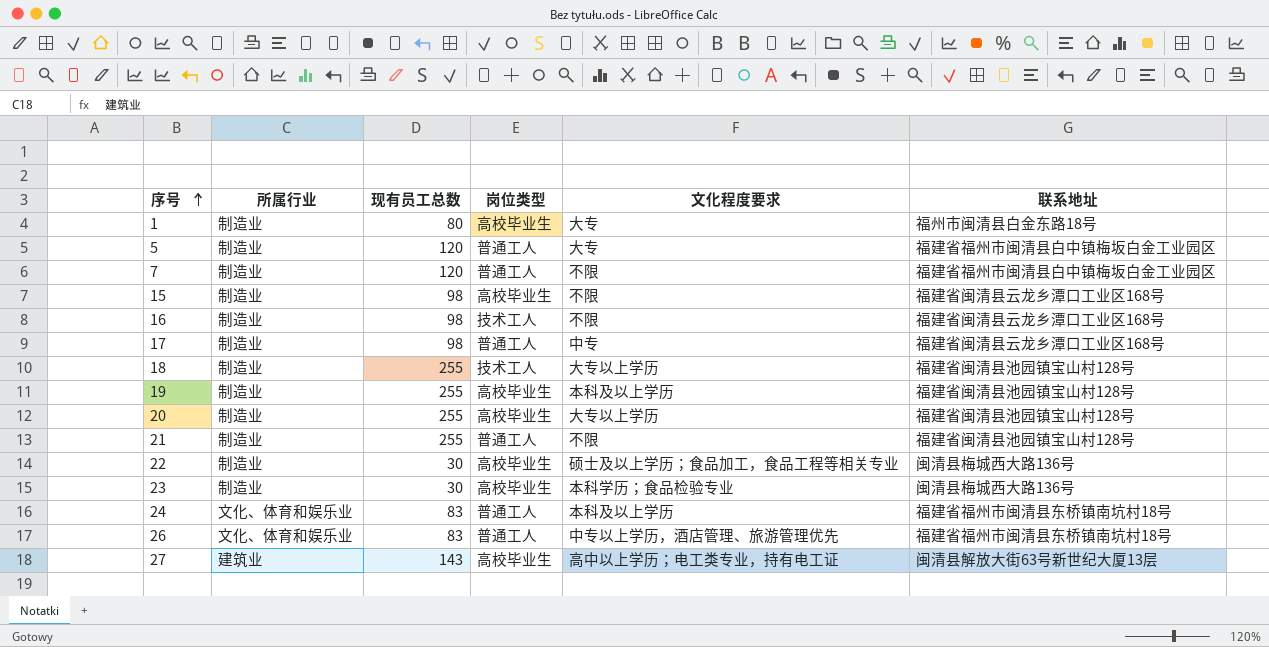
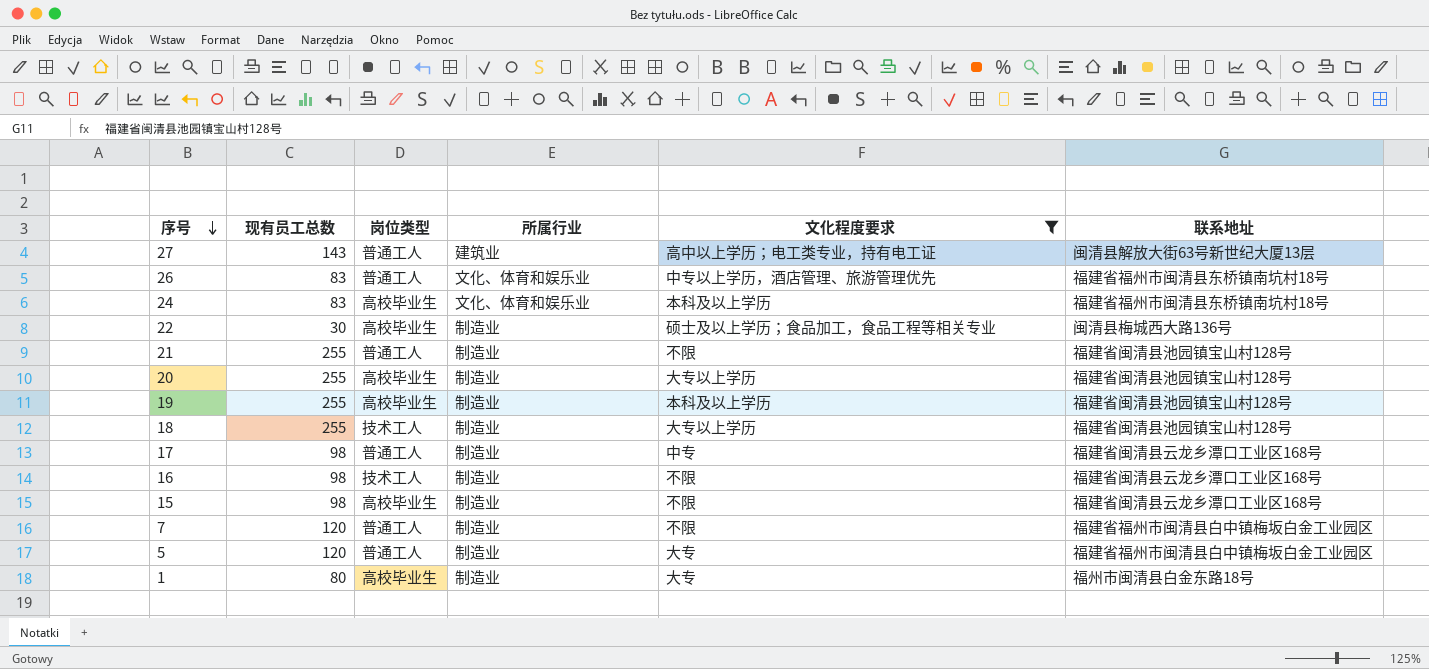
filter: none -> 文化程度要求 != 本科学历；食品检验专业
row order: 序号 ascending -> 序号 descending
column 所属行业 | position: 2 -> 4
27 | 岗位类型: 高校毕业生 -> 普通工人
24 | 岗位类型: 普通工人 -> 高校毕业生

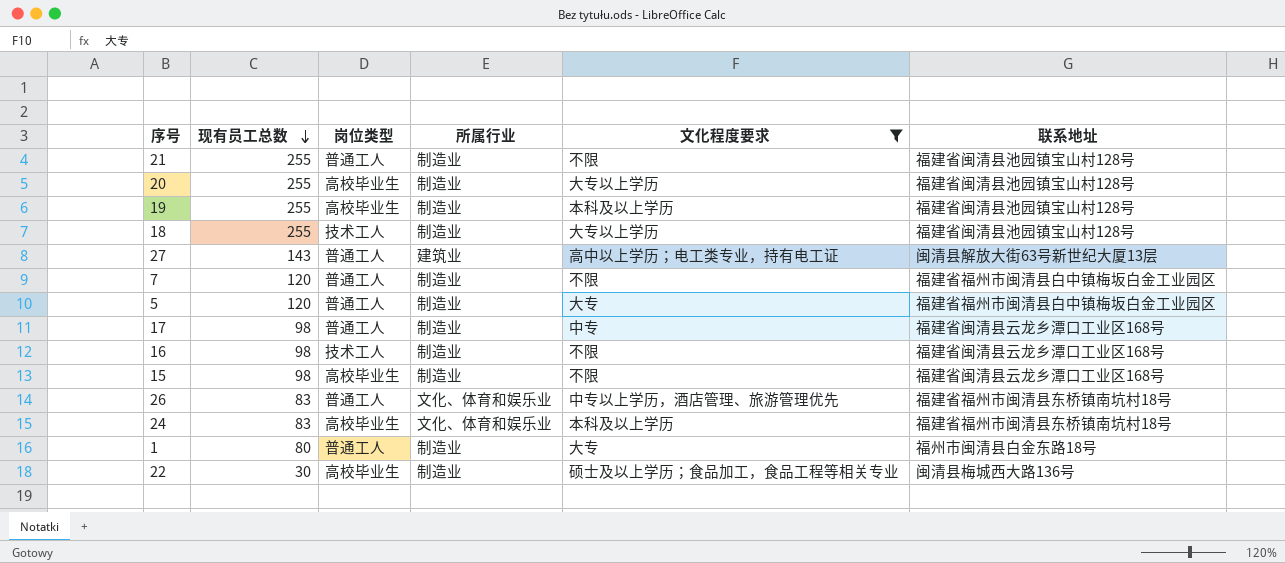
row order: 序号 descending -> 现有员工总数 descending
1 | 岗位类型: 高校毕业生 -> 普通工人

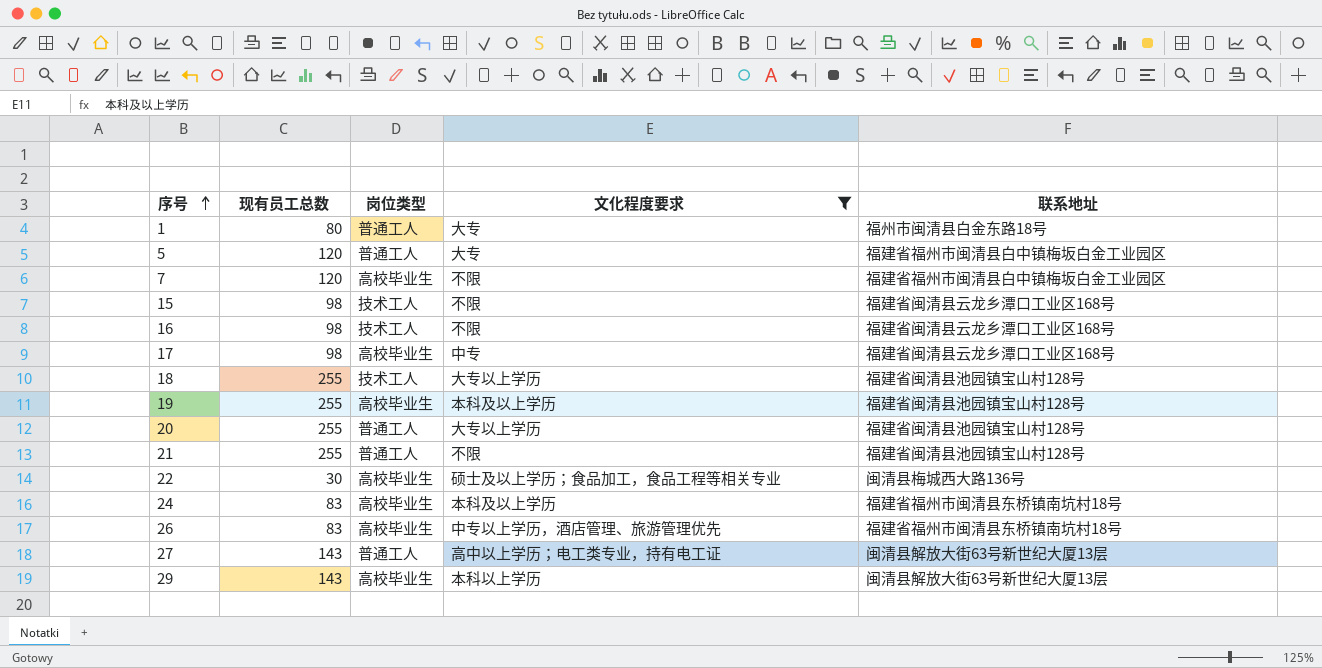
row order: 现有员工总数 descending -> 序号 ascending
column 所属行业 | position: 4 -> none
7 | 岗位类型: 普通工人 -> 高校毕业生
15 | 岗位类型: 高校毕业生 -> 技术工人
17 | 岗位类型: 普通工人 -> 高校毕业生
20 | 岗位类型: 高校毕业生 -> 普通工人
26 | 岗位类型: 普通工人 -> 高校毕业生
row 29: none -> 143 | 高校毕业生 | 本科以上学历 | 闽清县解放大街63号新世纪大厦13层

